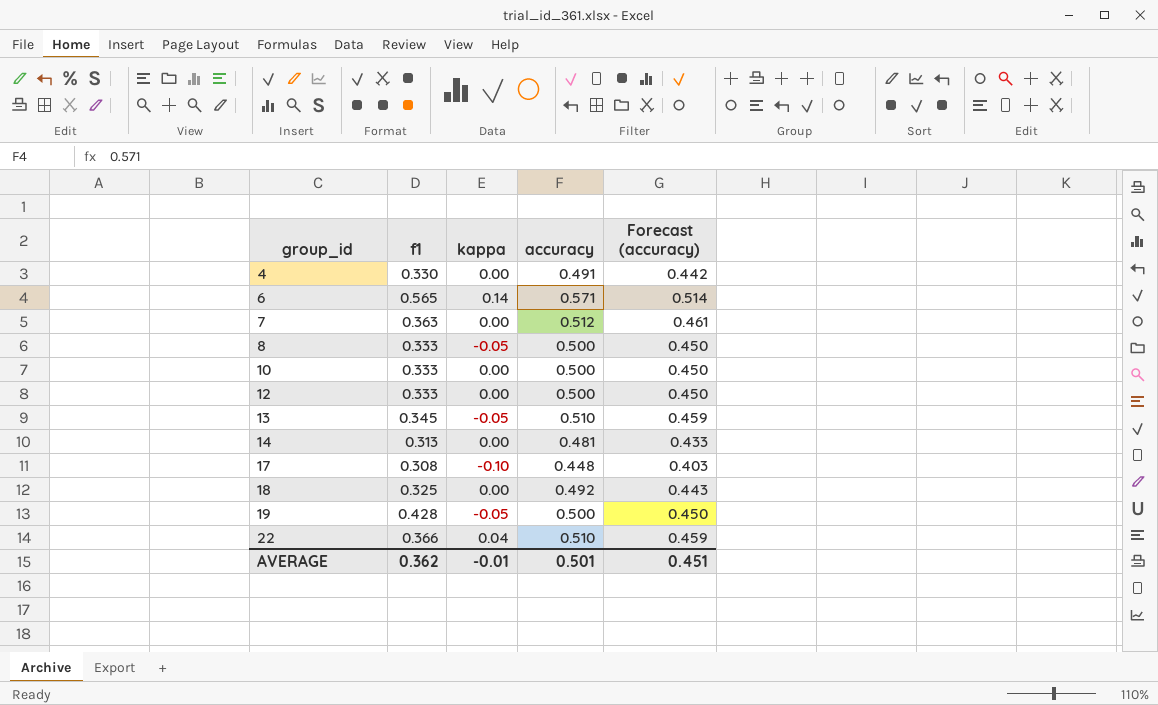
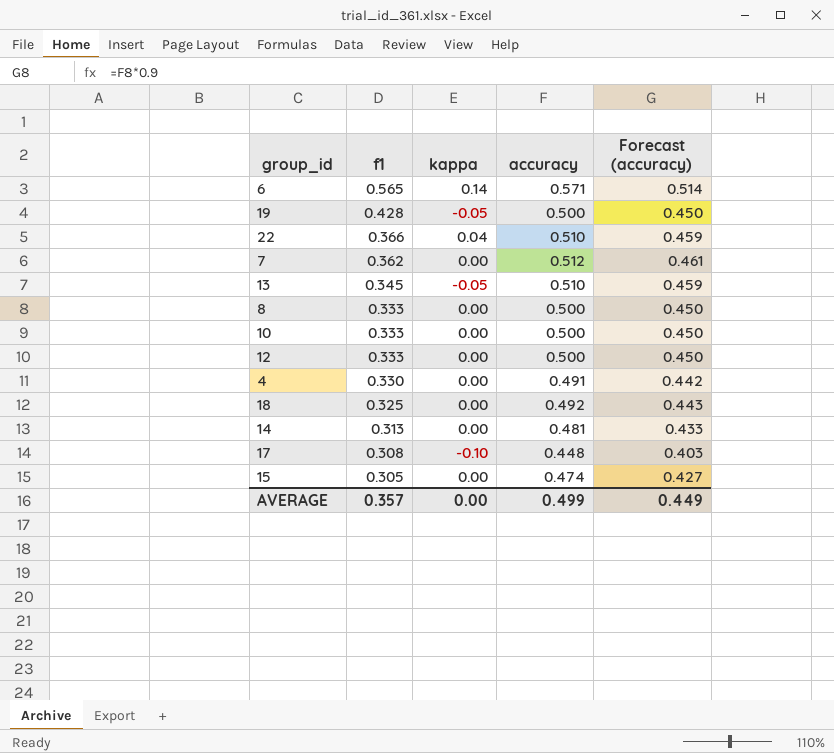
row order: group_id ascending -> f1 descending
7 | f1: 0.363 -> 0.362
8 | kappa: -0.05 -> 0.00
row 15: none -> 0.305 | 0.00 | 0.474 | 0.427
AVERAGE | f1: 0.362 -> 0.357
AVERAGE | kappa: -0.01 -> 0.00
AVERAGE | accuracy: 0.501 -> 0.499
AVERAGE | Forecast (accuracy): 0.451 -> 0.449

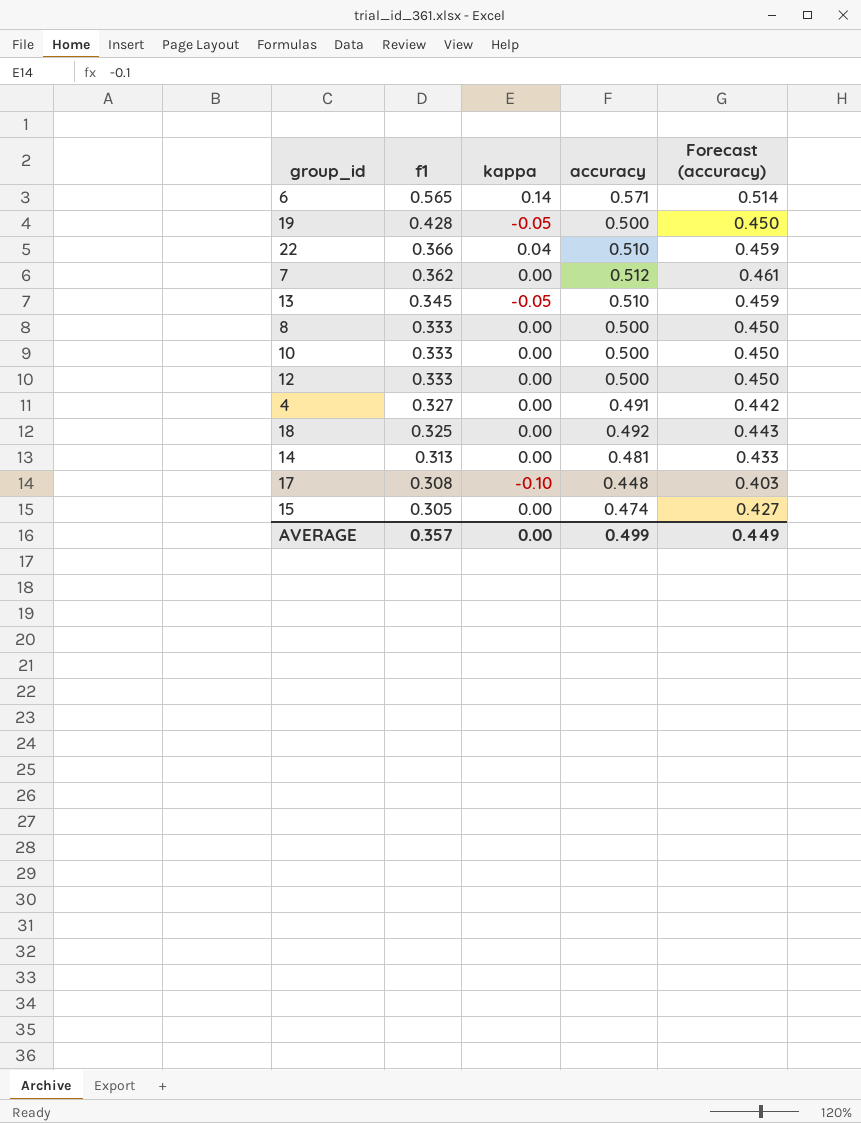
4 | f1: 0.330 -> 0.327

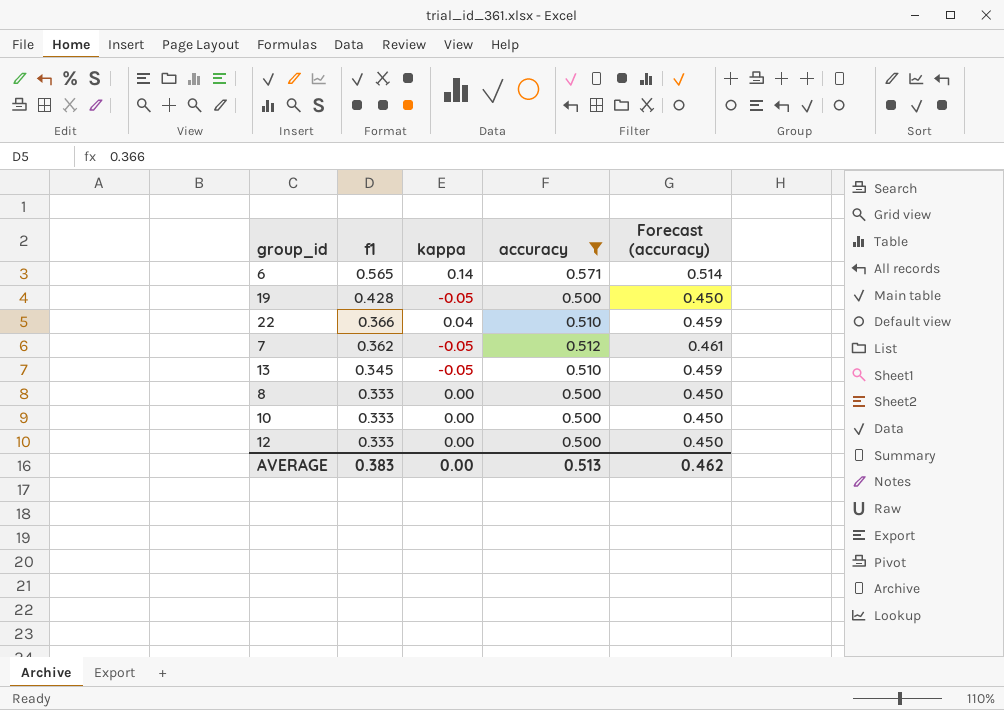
filter: none -> accuracy >= 0.500
7 | kappa: 0.00 -> -0.05
AVERAGE | f1: 0.357 -> 0.383
AVERAGE | accuracy: 0.499 -> 0.513
AVERAGE | Forecast (accuracy): 0.449 -> 0.462

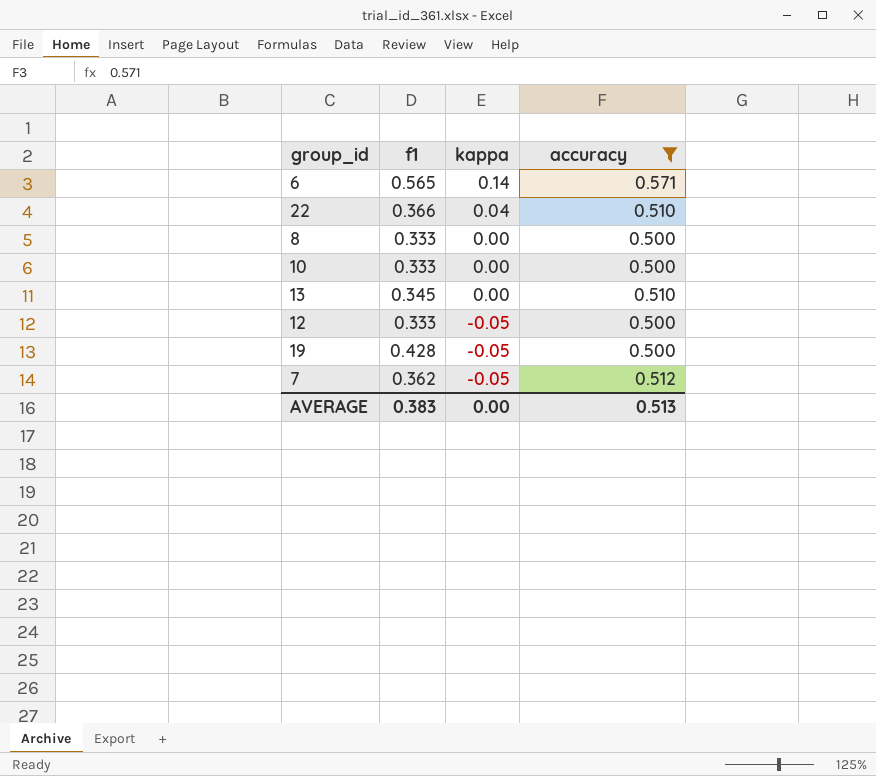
row order: f1 descending -> kappa descending
column Forecast (accuracy) | formula: [accuracy] * 0.9 -> none
13 | kappa: -0.05 -> 0.00
12 | kappa: 0.00 -> -0.05

